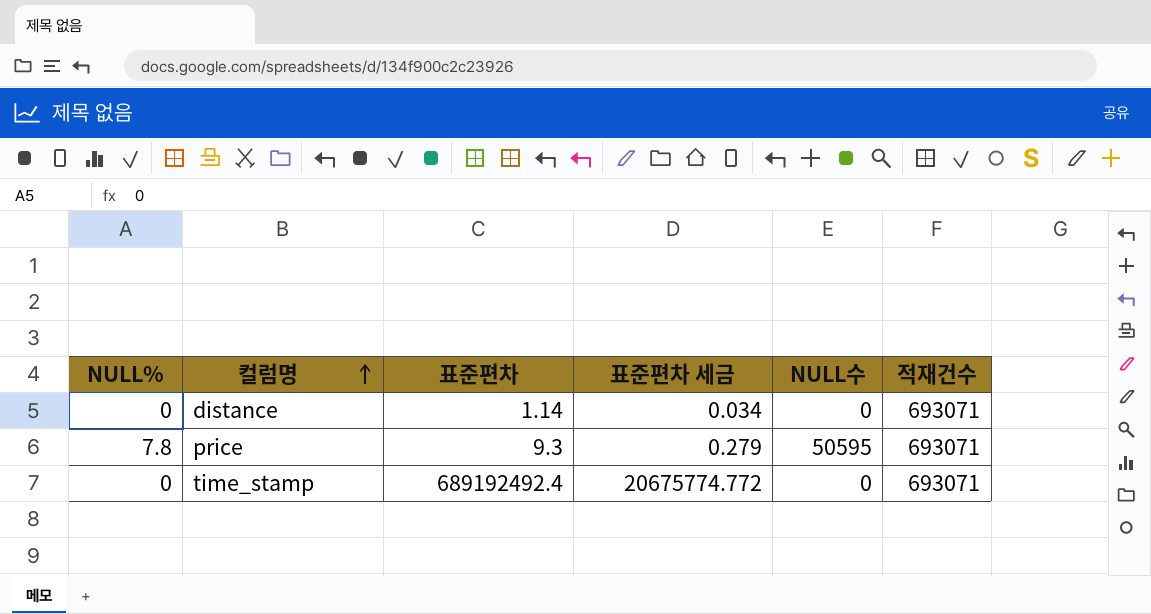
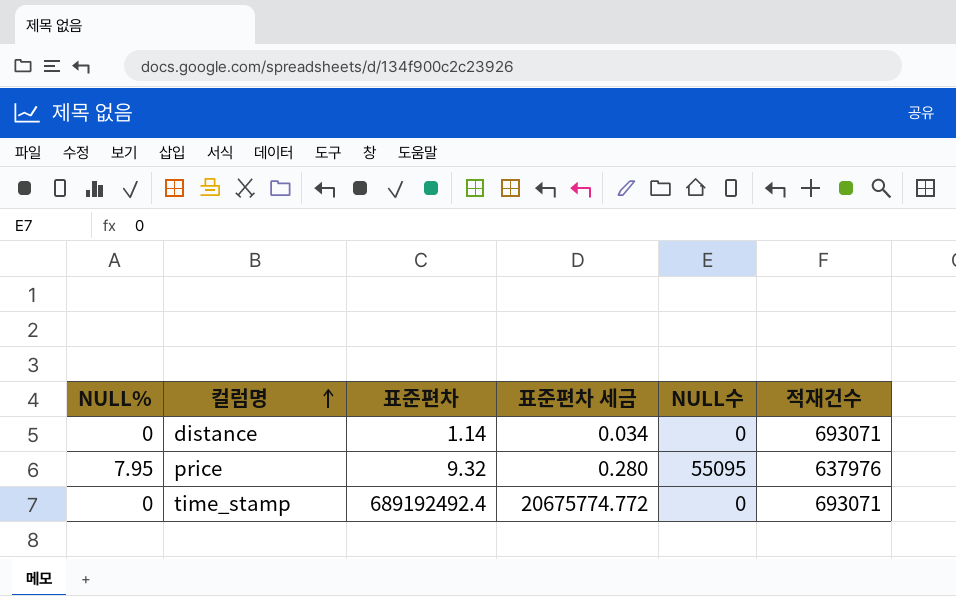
price | NULL%: 7.8 -> 7.95
price | 표준편차: 9.3 -> 9.32
price | 표준편차 세금: 0.279 -> 0.280
price | NULL수: 50595 -> 55095
price | 적재건수: 693071 -> 637976

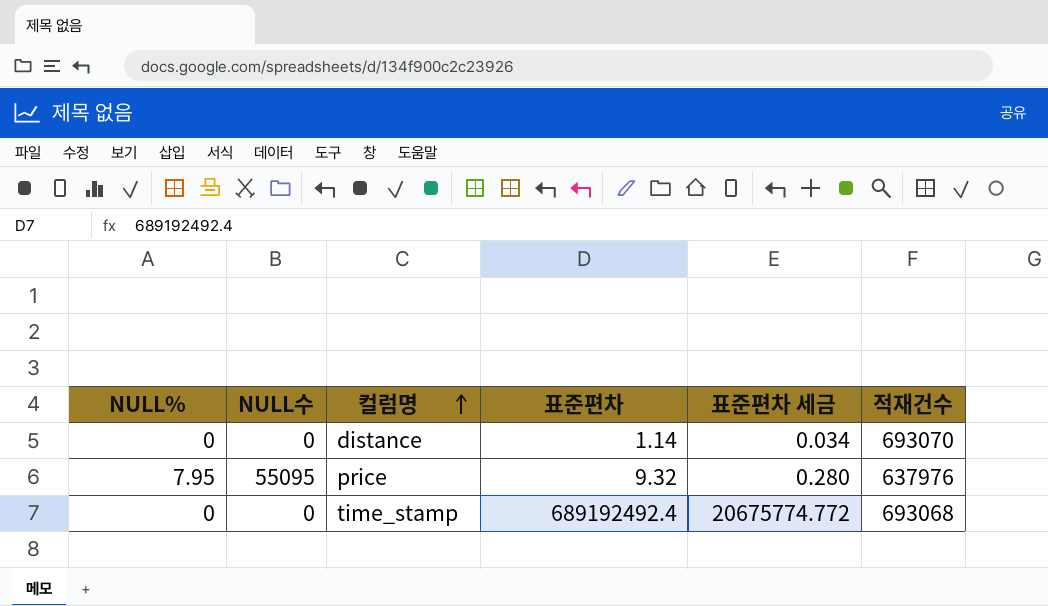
column NULL수 | position: 5 -> 2
distance | 적재건수: 693071 -> 693070
time_stamp | 적재건수: 693071 -> 693068

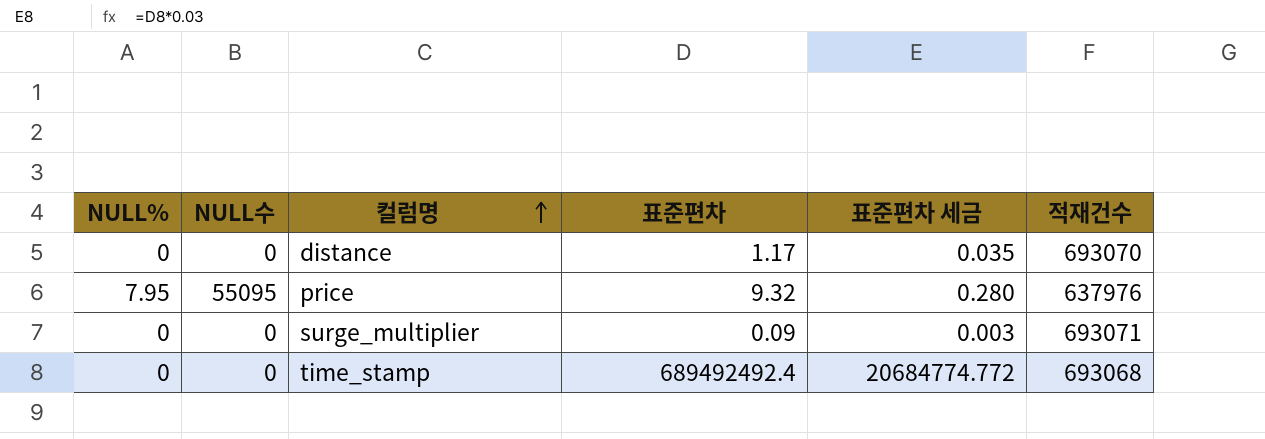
distance | 표준편차: 1.14 -> 1.17
distance | 표준편차 세금: 0.034 -> 0.035
row surge_multiplier: none -> 0 | 0 | 0.09 | 0.003 | 693071
time_stamp | 표준편차: 689192492.4 -> 689492492.4
time_stamp | 표준편차 세금: 20675774.772 -> 20684774.772

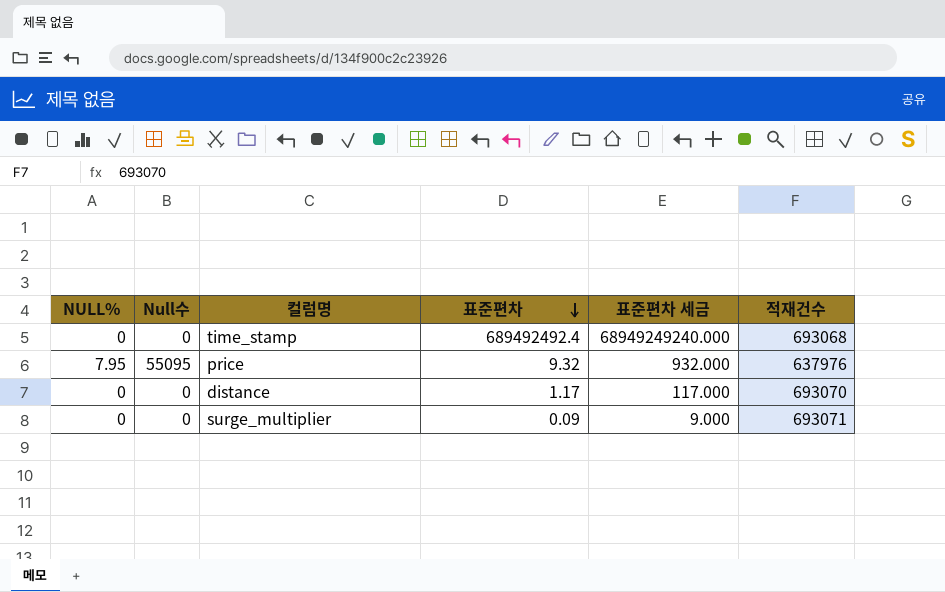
row order: 컬럼명 ascending -> 표준편차 descending
column name: NULL수 -> Null수
column 표준편차 세금 | formula: [표준편차] * 0.03 -> [표준편차] * 100

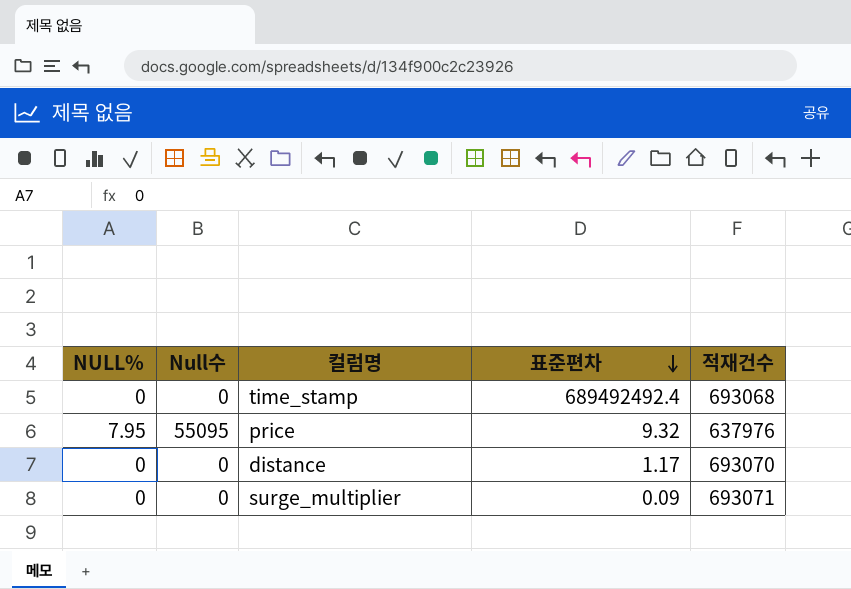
column 표준편차 세금 | formula: [표준편차] * 100 -> none

